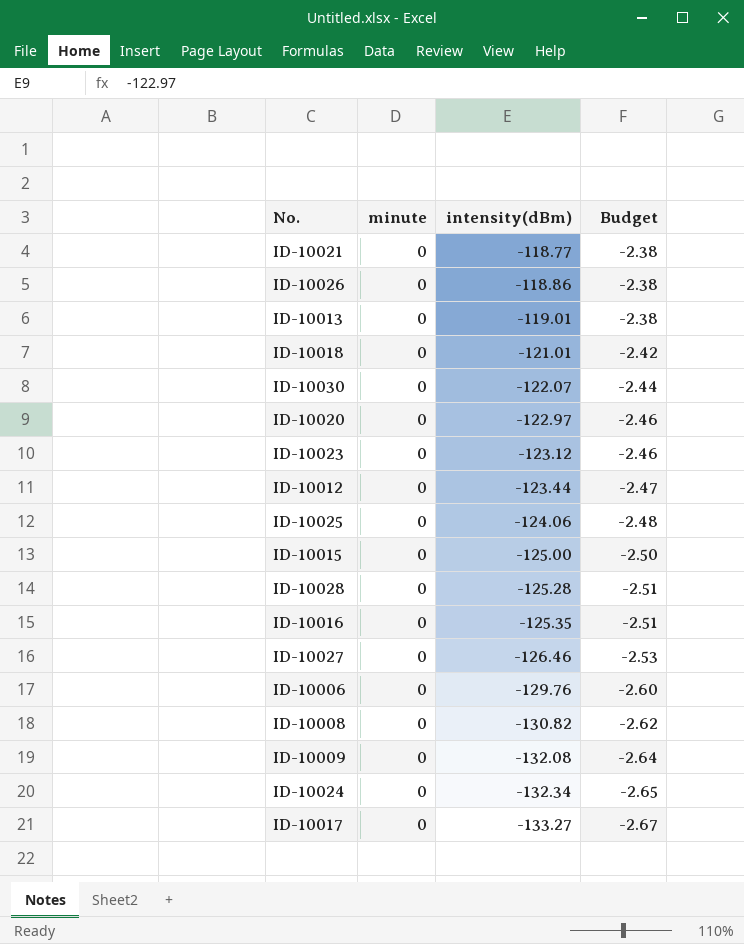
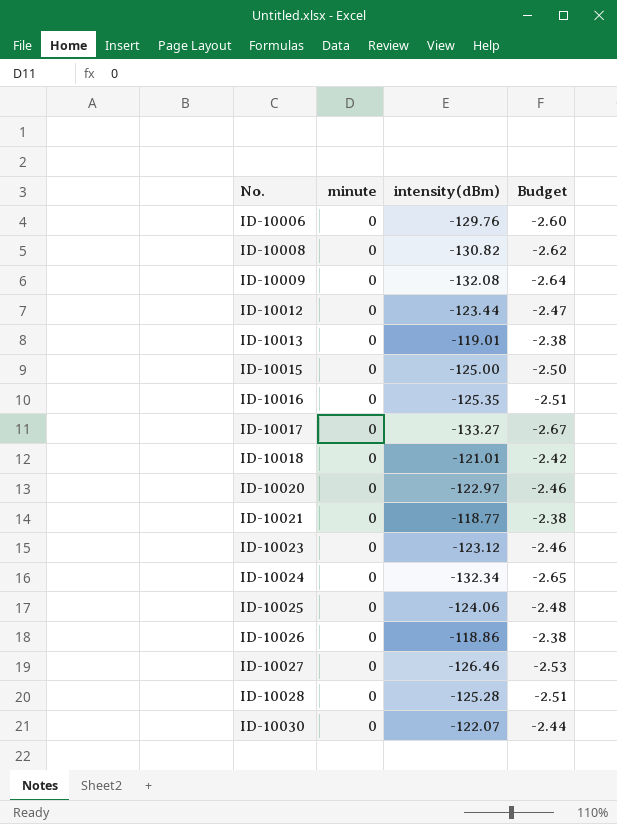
row order: intensity(dBm) descending -> No. ascending

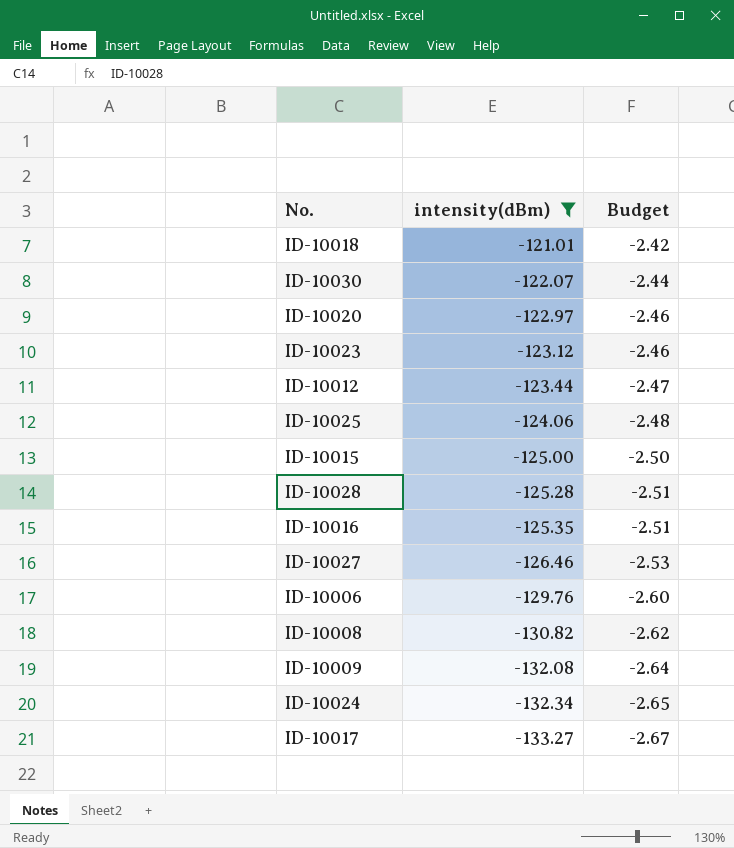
filter: none -> intensity(dBm) <= -121.01
row order: No. ascending -> intensity(dBm) descending
column minute | position: 2 -> none

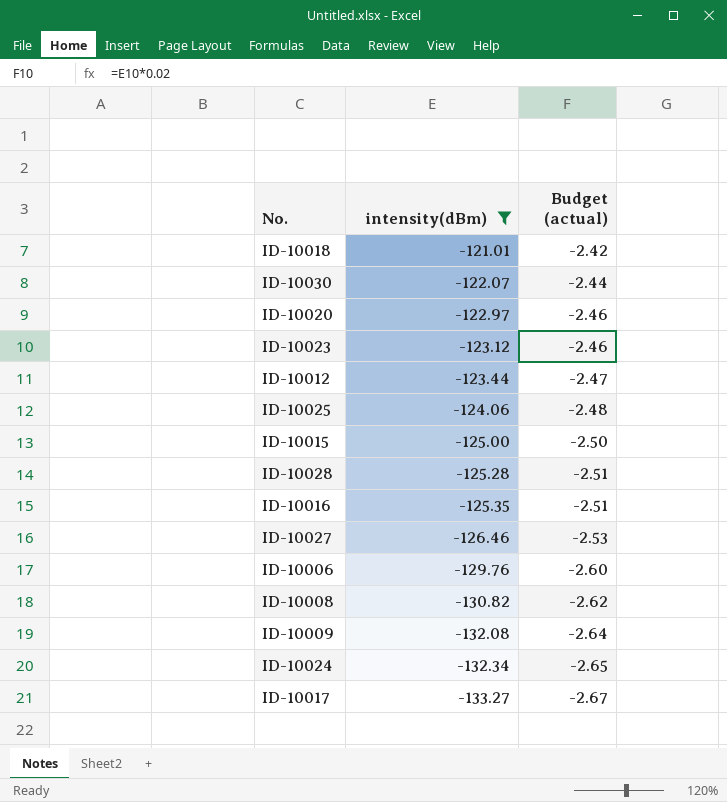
column name: Budget -> Budget (actual)

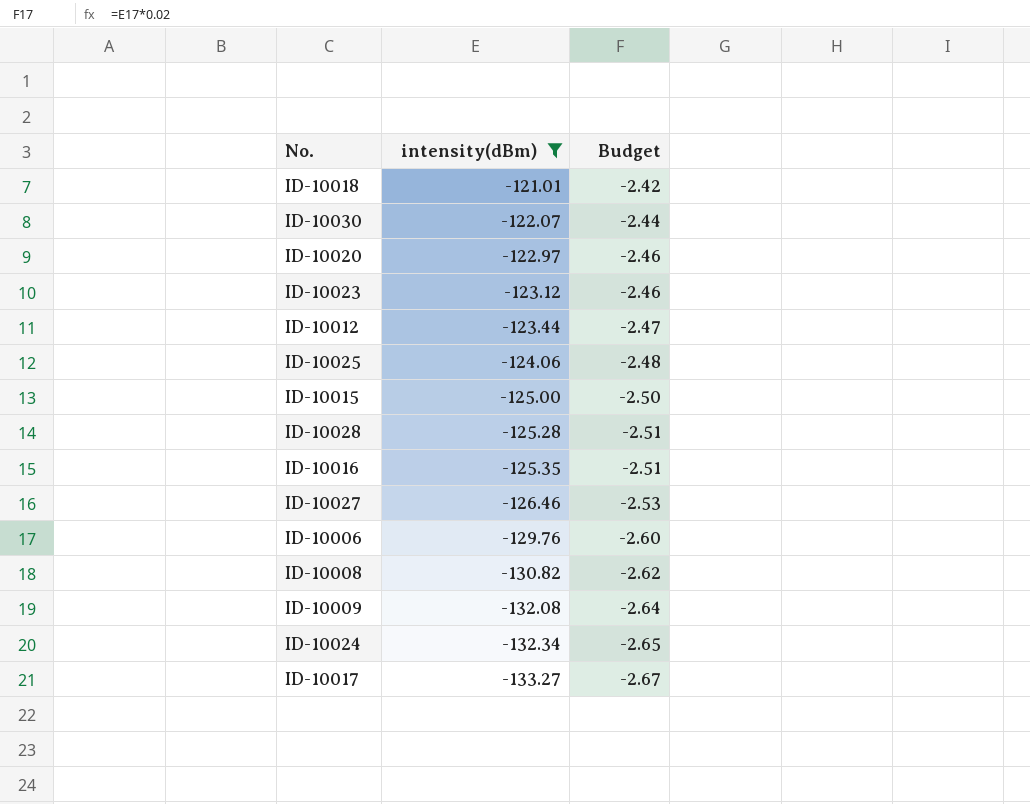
column name: Budget (actual) -> Budget

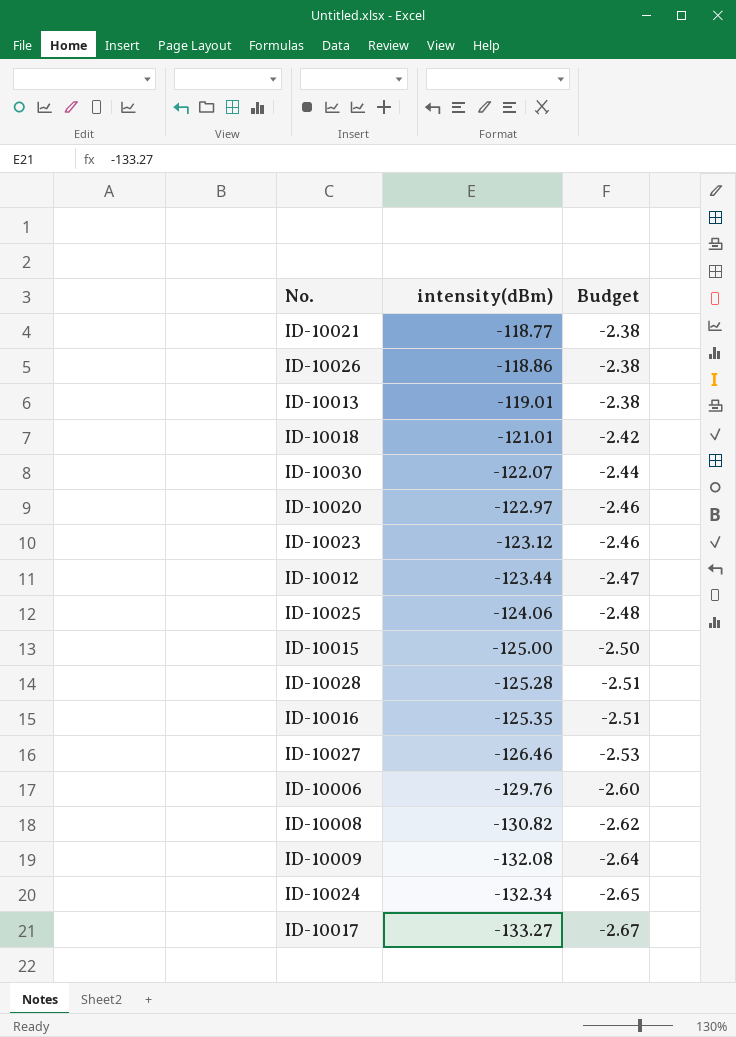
filter: intensity(dBm) <= -121.01 -> none

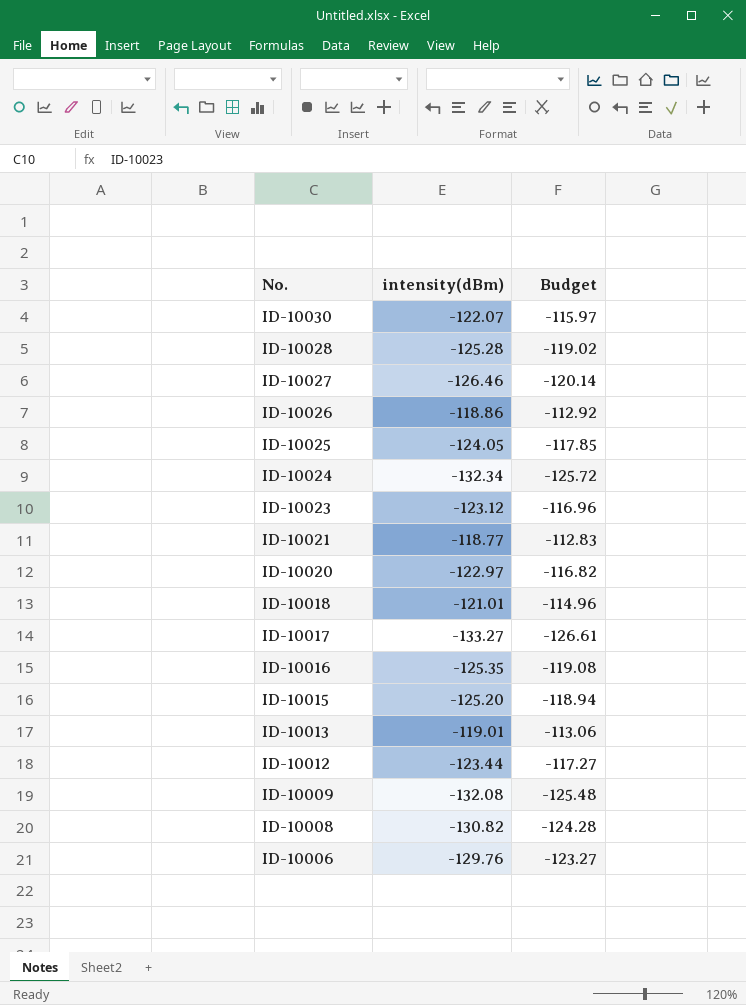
row order: intensity(dBm) descending -> No. descending
column Budget | formula: [intensity(dBm)] * 0.02 -> [intensity(dBm)] * 0.95
ID-10025 | intensity(dBm): -124.06 -> -124.05
ID-10015 | intensity(dBm): -125.00 -> -125.20

